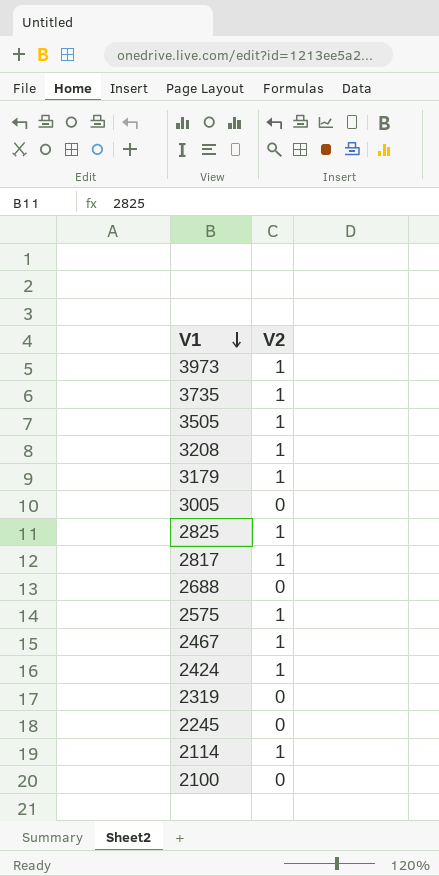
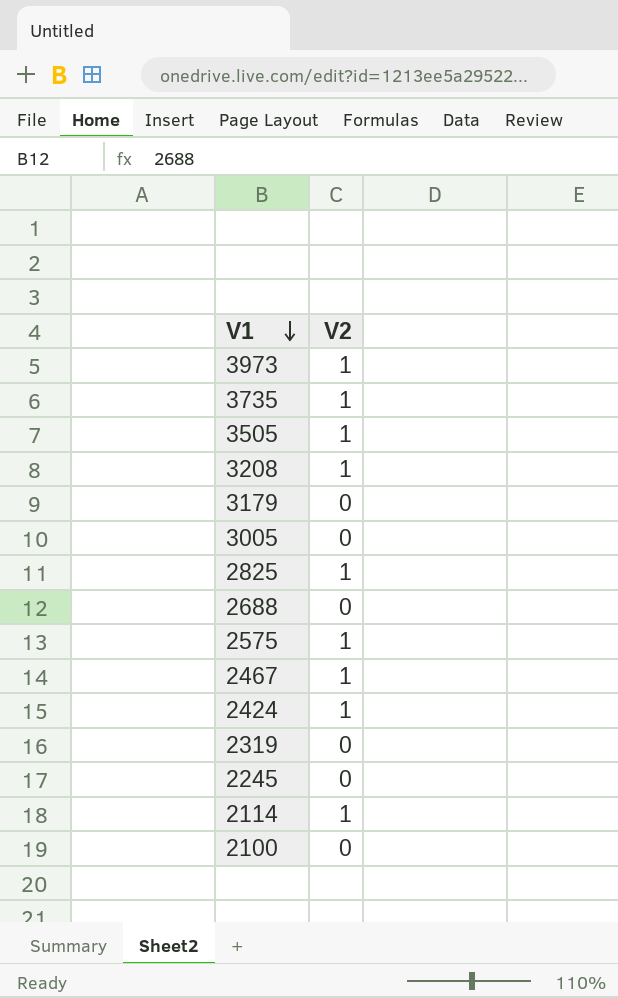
row 2817: 1 -> none
3179 | V2: 1 -> 0

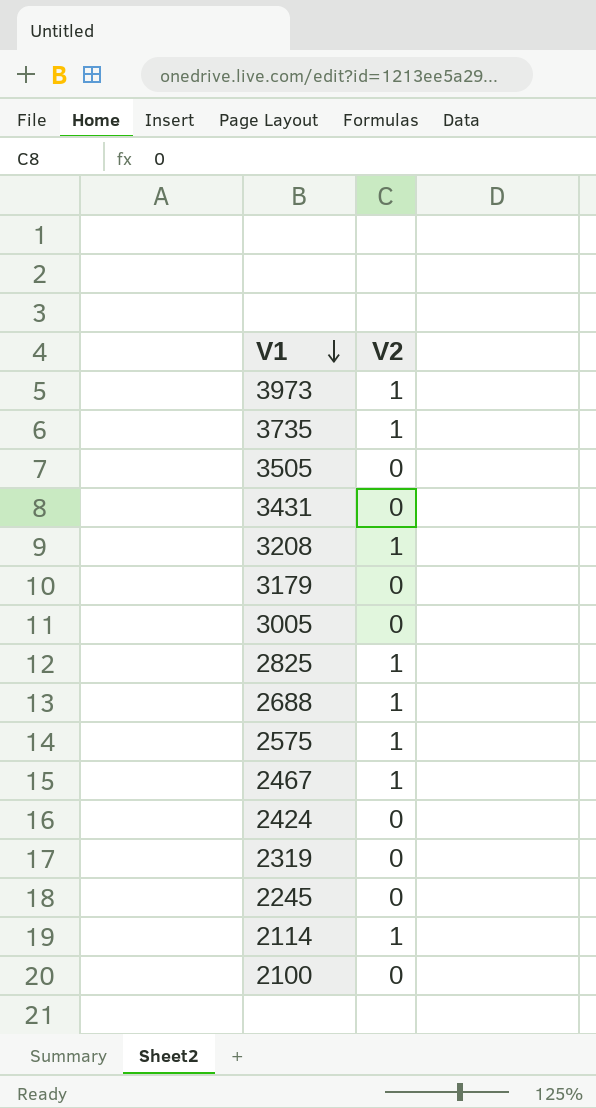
3505 | V2: 1 -> 0
row 3431: none -> 0
2688 | V2: 0 -> 1
2424 | V2: 1 -> 0

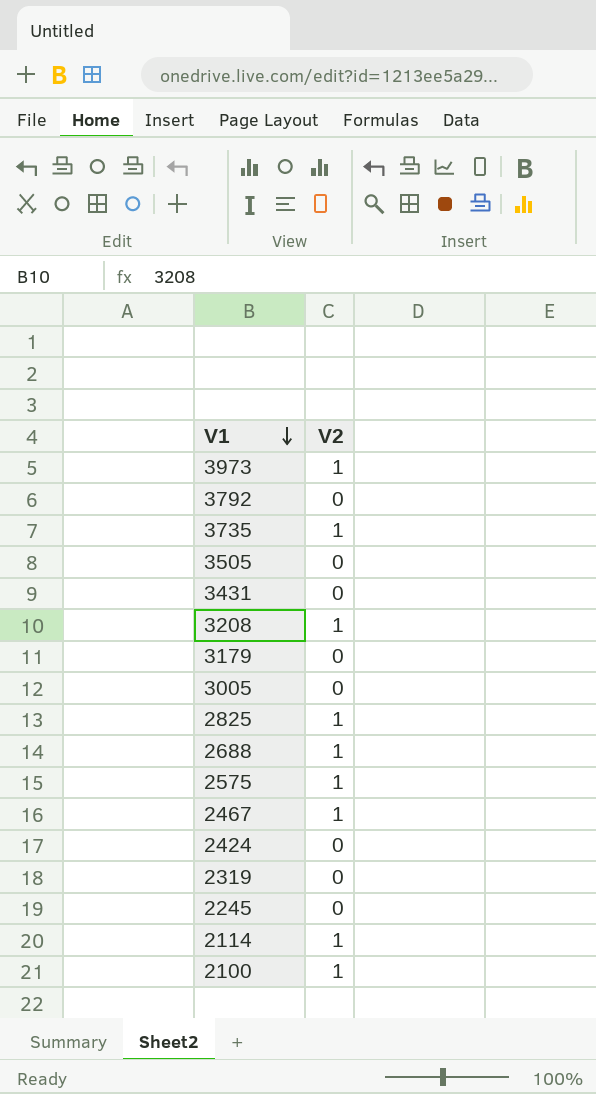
row 3792: none -> 0
2100 | V2: 0 -> 1

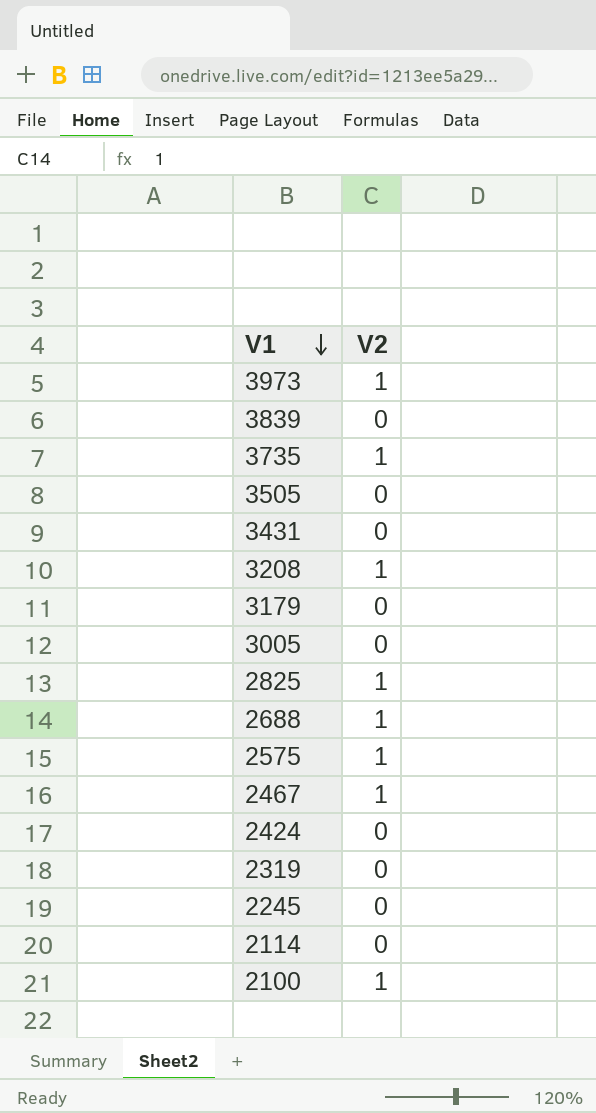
row 3792: 0 -> none
row 3839: none -> 0
2114 | V2: 1 -> 0

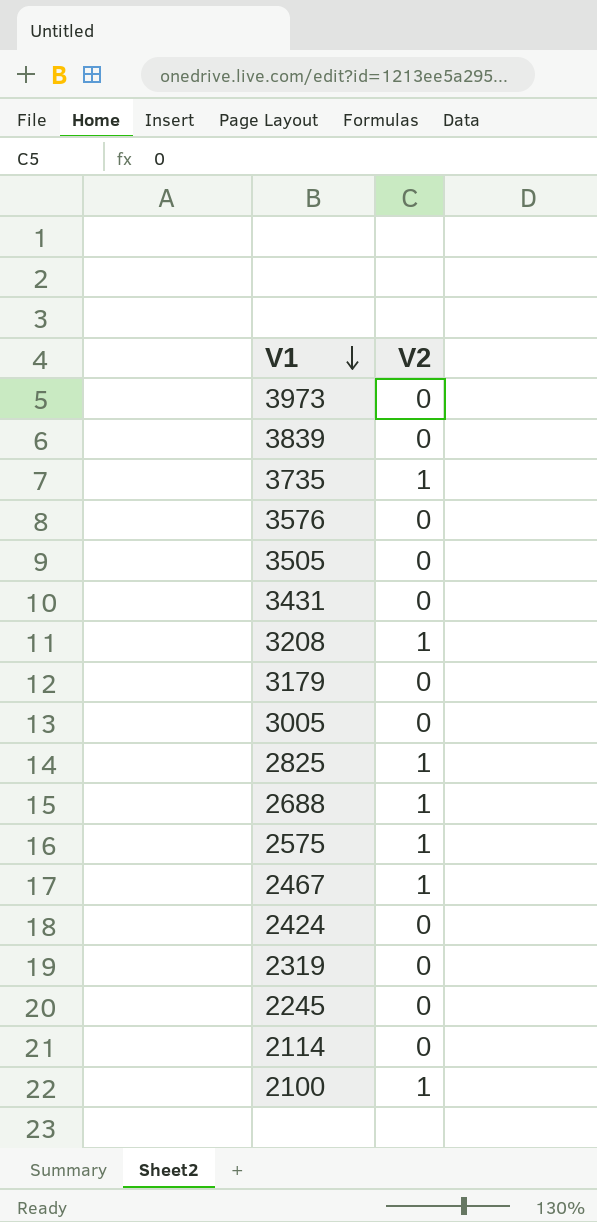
3973 | V2: 1 -> 0
row 3576: none -> 0

